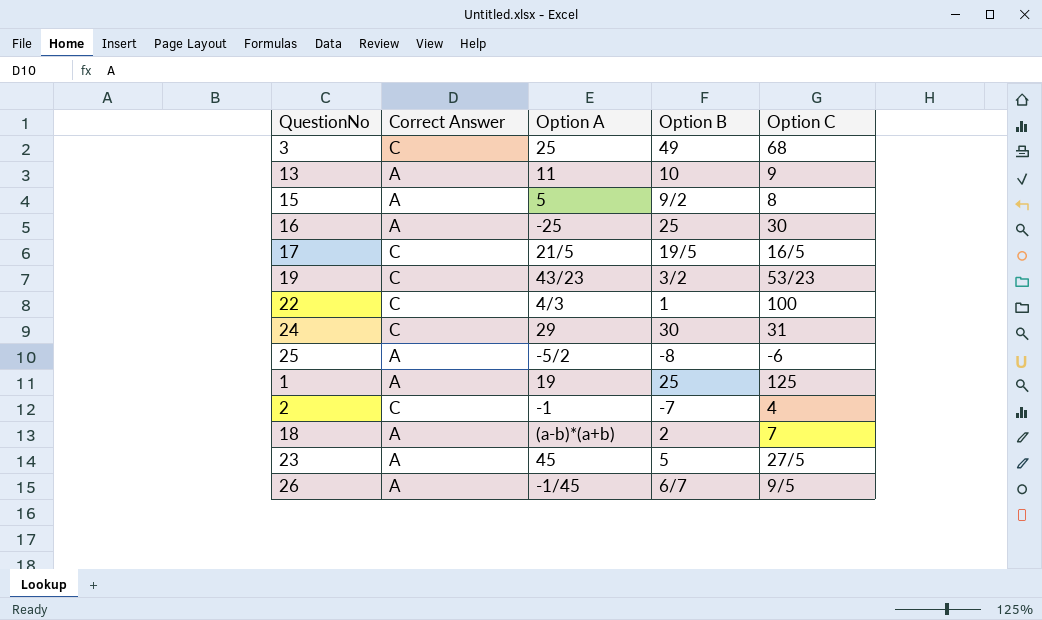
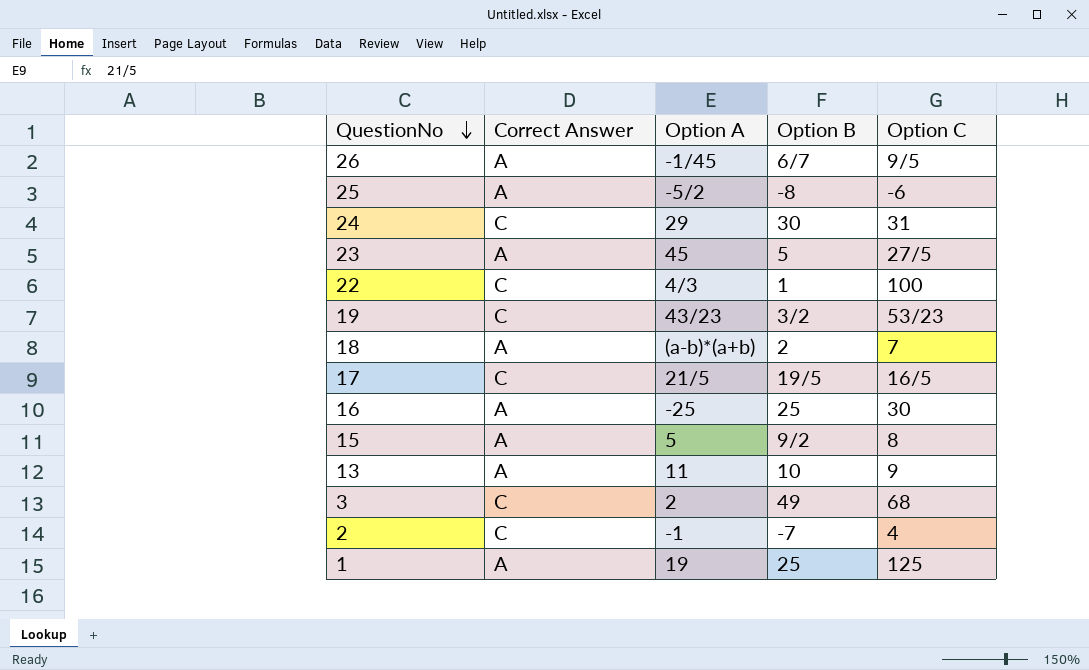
row order: none -> QuestionNo descending
3 | Option A: 25 -> 2

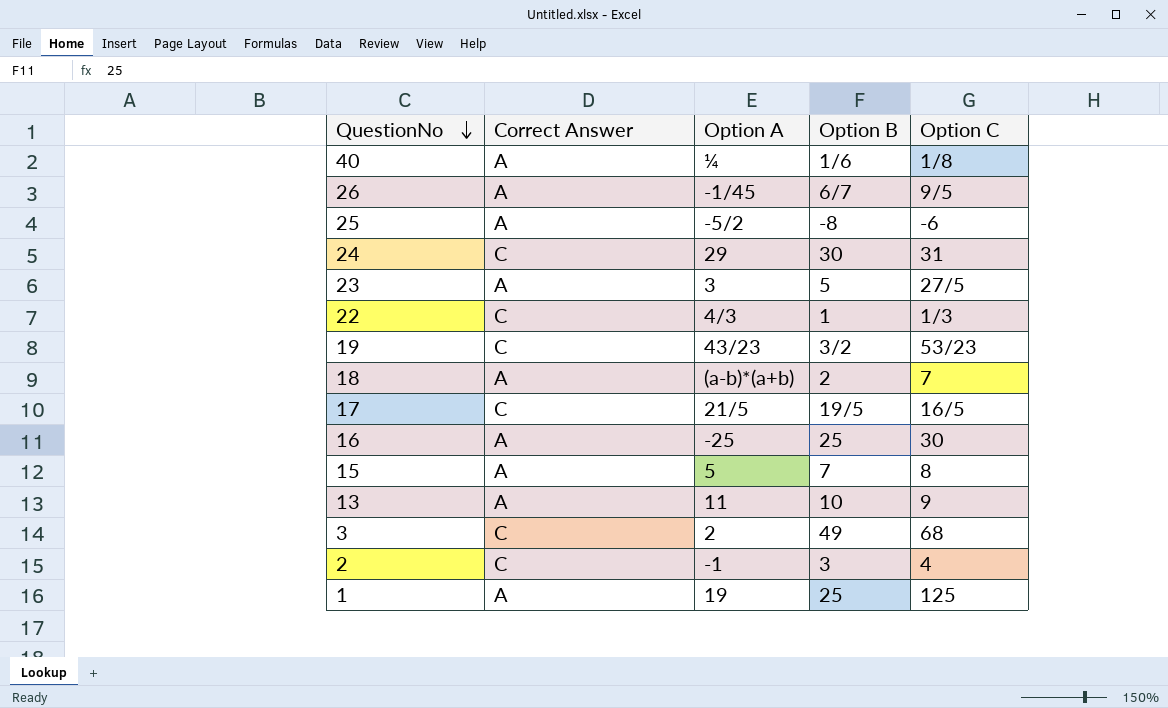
row 40: none -> A | ¼ | 1/6 | 1/8
23 | Option A: 45 -> 3
22 | Option C: 100 -> 1/3
15 | Option B: 9/2 -> 7
2 | Option B: -7 -> 3

